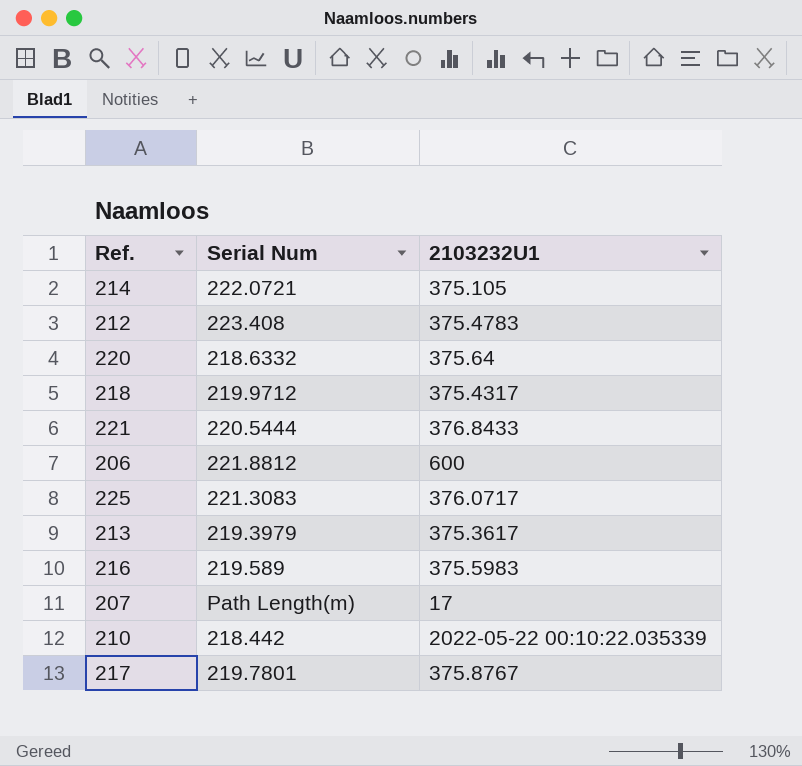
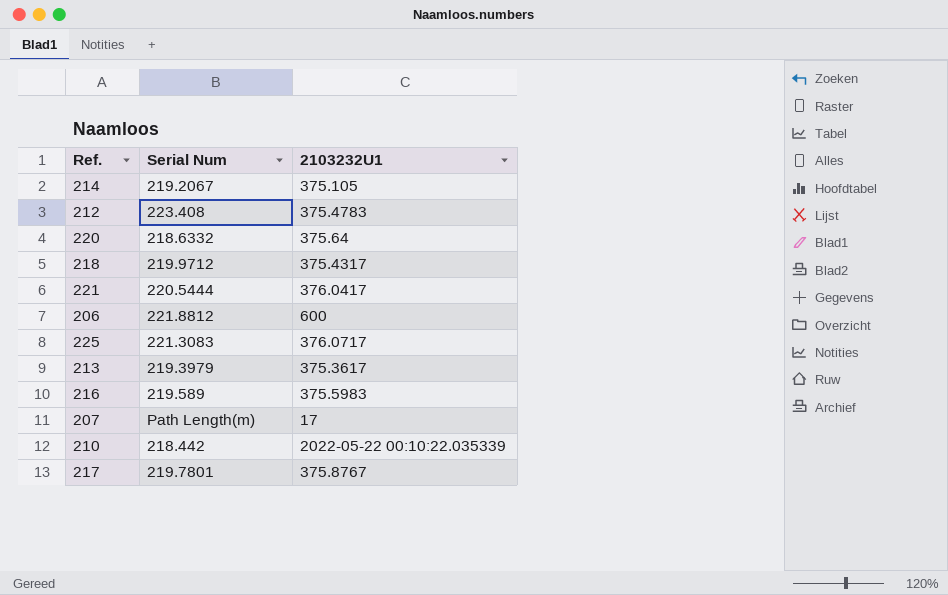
214 | Serial Num: 222.0721 -> 219.2067
221 | 2103232U1: 376.8433 -> 376.0417

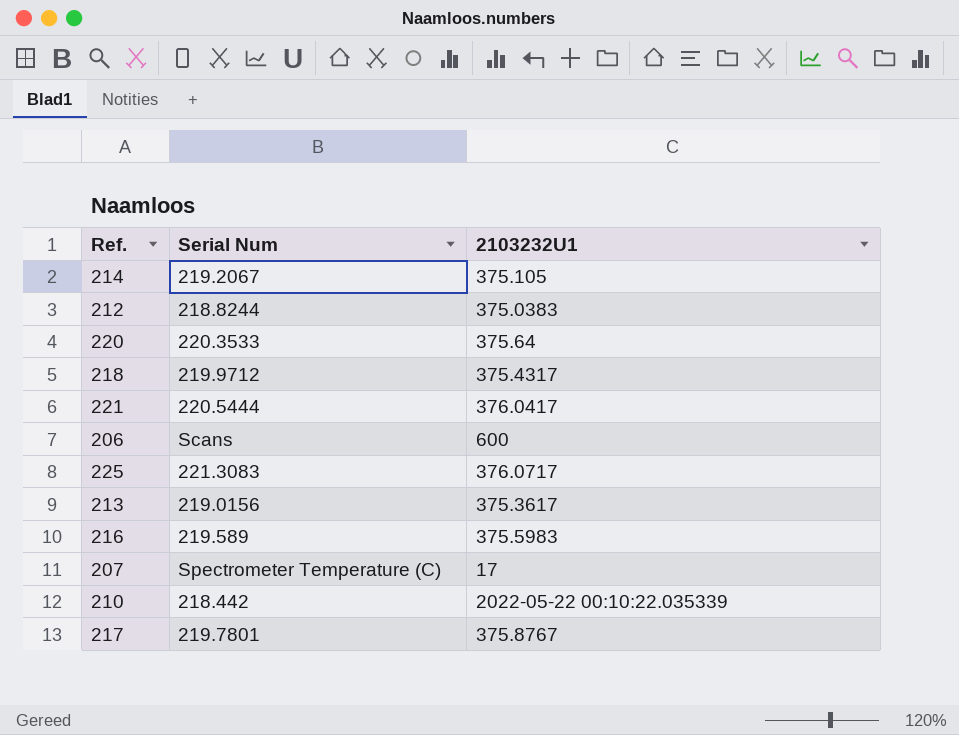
212 | Serial Num: 223.408 -> 218.8244
212 | 2103232U1: 375.4783 -> 375.0383
220 | Serial Num: 218.6332 -> 220.3533
206 | Serial Num: 221.8812 -> Scans
213 | Serial Num: 219.3979 -> 219.0156
207 | Serial Num: Path Length(m) -> Spectrometer Temperature (C)

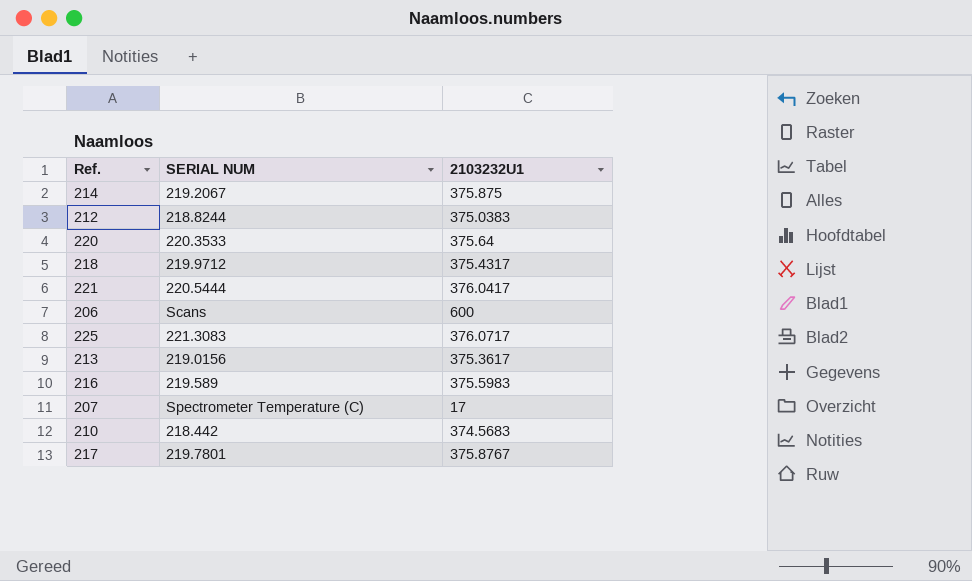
column name: Serial Num -> SERIAL NUM
214 | 2103232U1: 375.105 -> 375.875
210 | 2103232U1: 2022-05-22 00:10:22.035339 -> 374.5683

